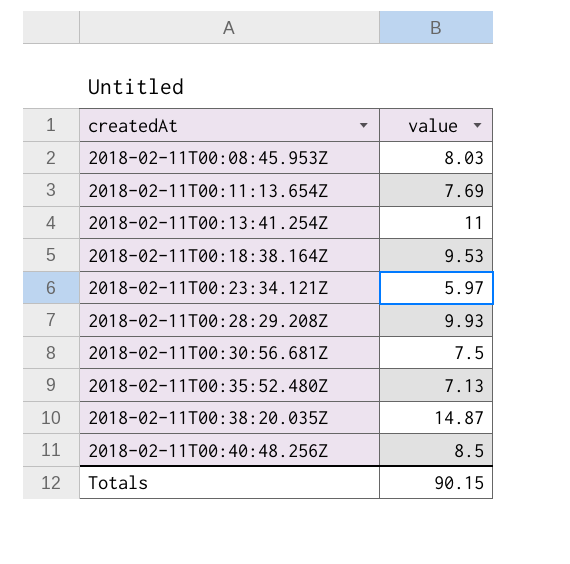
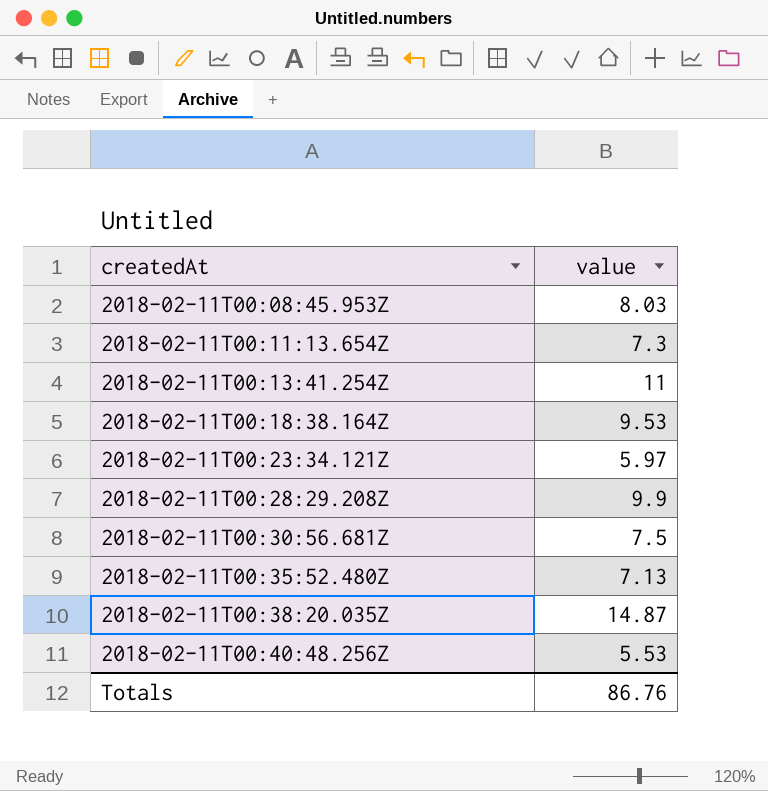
2018-02-11T00:11:13.654Z | value: 7.69 -> 7.3
2018-02-11T00:28:29.208Z | value: 9.93 -> 9.9
2018-02-11T00:40:48.256Z | value: 8.5 -> 5.53
Totals | value: 90.15 -> 86.76

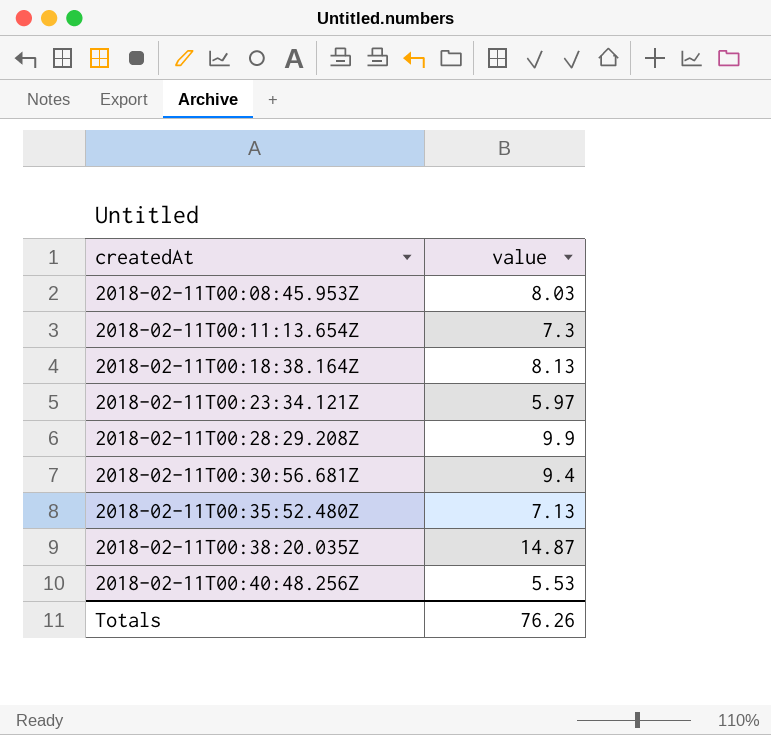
row 2018-02-11T00:13:41.254Z: 11 -> none
2018-02-11T00:18:38.164Z | value: 9.53 -> 8.13
2018-02-11T00:30:56.681Z | value: 7.5 -> 9.4
Totals | value: 86.76 -> 76.26

